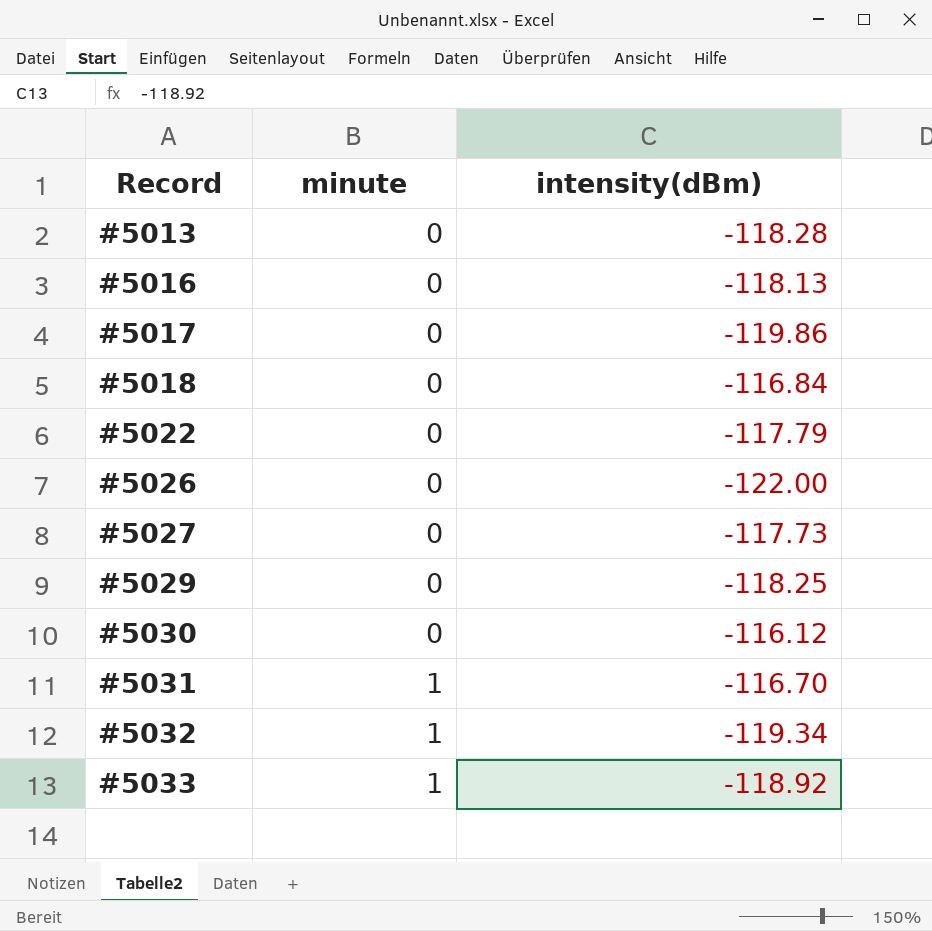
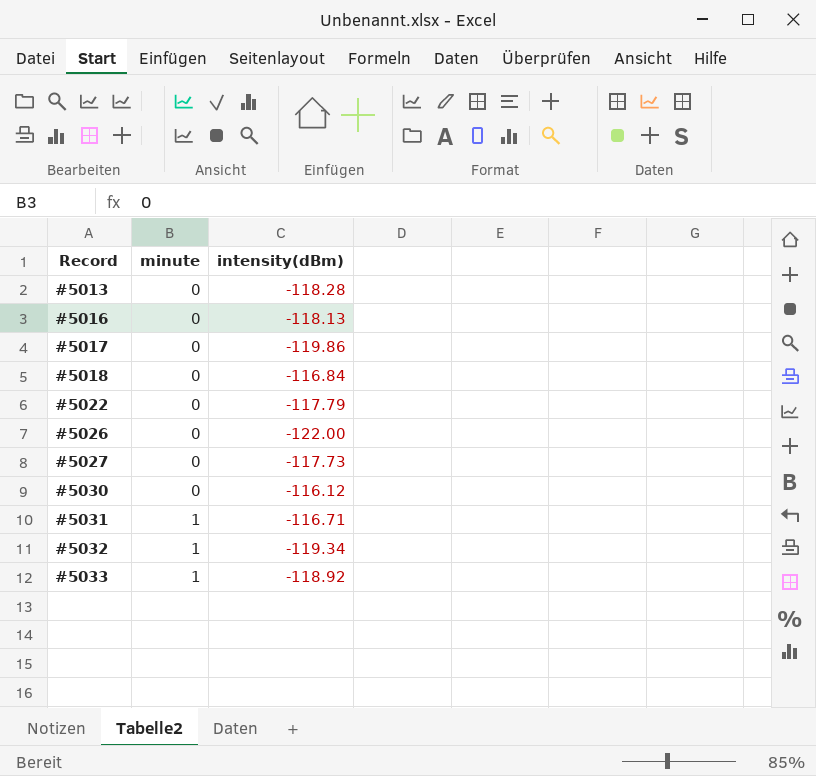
row #5029: 0 | -118.25 -> none
#5031 | intensity(dBm): -116.70 -> -116.71

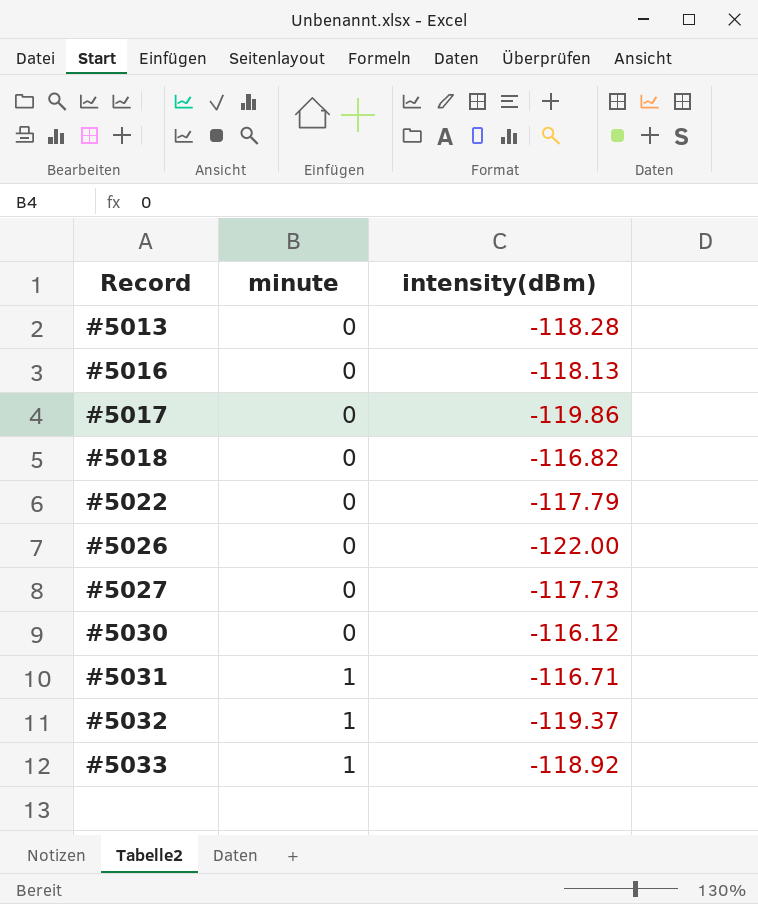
#5018 | intensity(dBm): -116.84 -> -116.82
#5032 | intensity(dBm): -119.34 -> -119.37

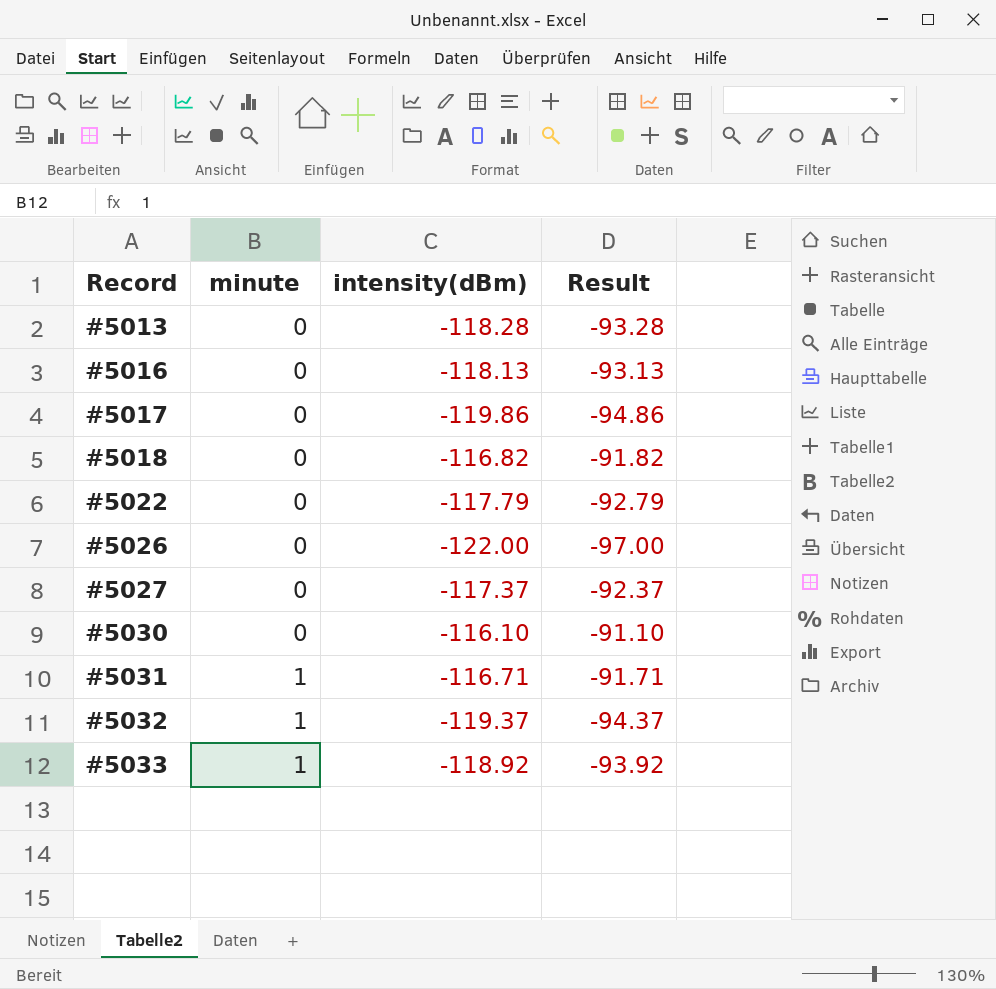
column Result | formula: none -> [intensity(dBm)] + 25
#5027 | intensity(dBm): -117.73 -> -117.37
#5030 | intensity(dBm): -116.12 -> -116.10

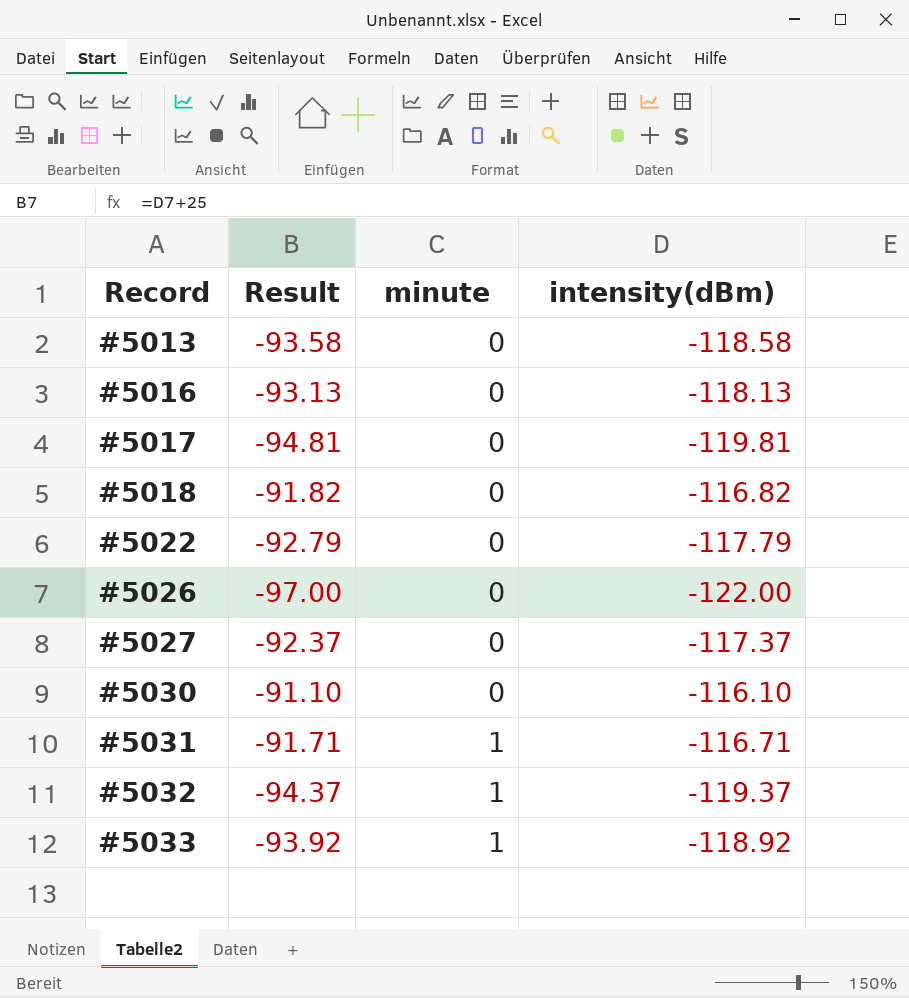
column Result | position: 4 -> 2
#5013 | Result: -93.28 -> -93.58
#5013 | intensity(dBm): -118.28 -> -118.58
#5017 | Result: -94.86 -> -94.81
#5017 | intensity(dBm): -119.86 -> -119.81

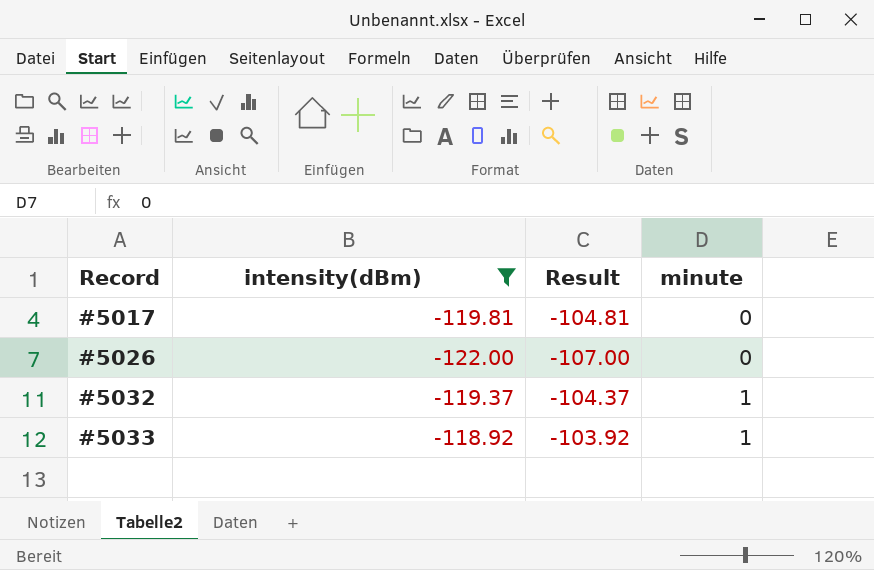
filter: none -> intensity(dBm) <= -118.92
column intensity(dBm) | position: 4 -> 2
column Result | formula: [intensity(dBm)] + 25 -> [intensity(dBm)] + 15

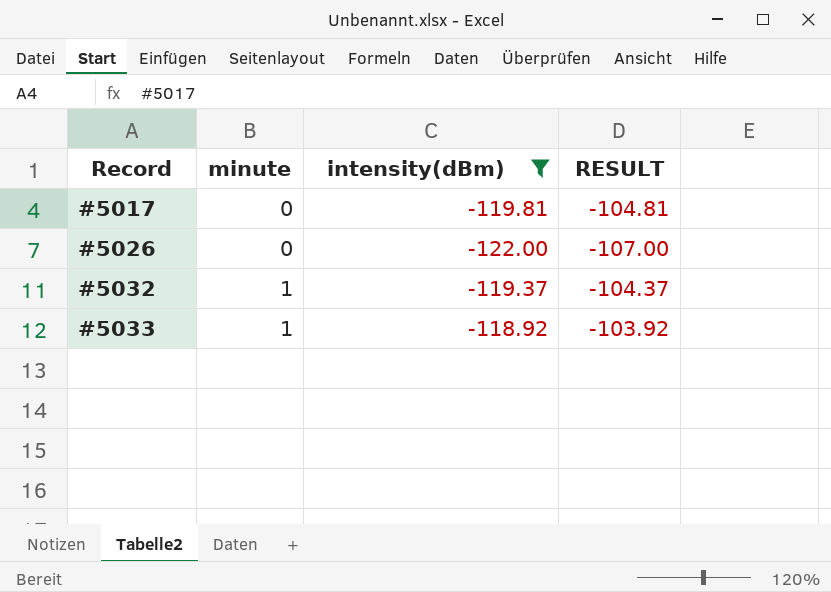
column minute | position: 4 -> 2
column name: Result -> RESULT

